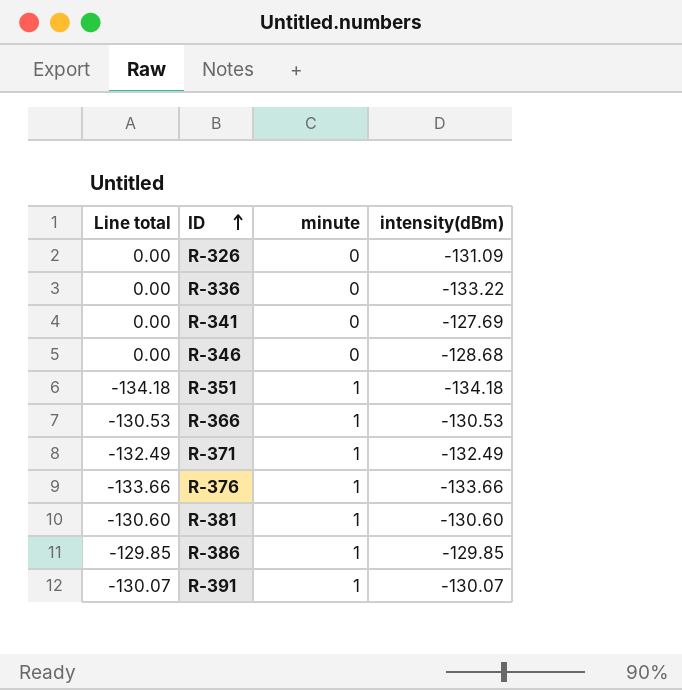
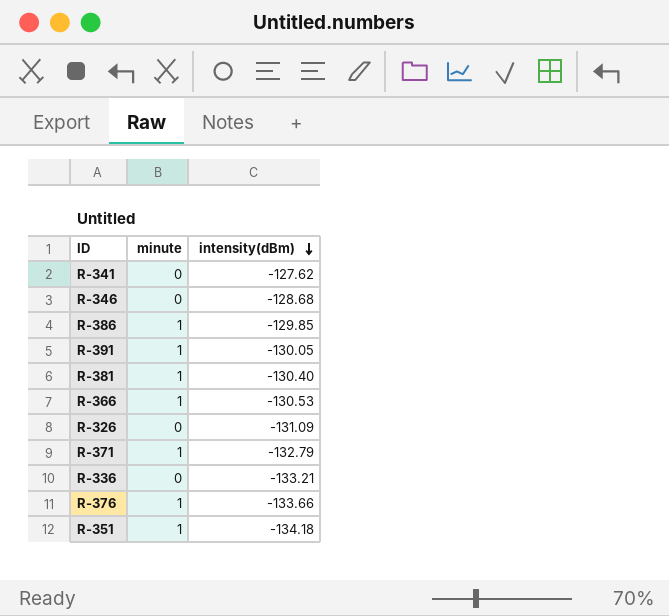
row order: ID ascending -> intensity(dBm) descending
column Line total | formula: [minute] * [intensity(dBm)] -> none
R-341 | intensity(dBm): -127.69 -> -127.62
R-391 | intensity(dBm): -130.07 -> -130.05
R-381 | intensity(dBm): -130.60 -> -130.40
R-371 | intensity(dBm): -132.49 -> -132.79
R-336 | intensity(dBm): -133.22 -> -133.21

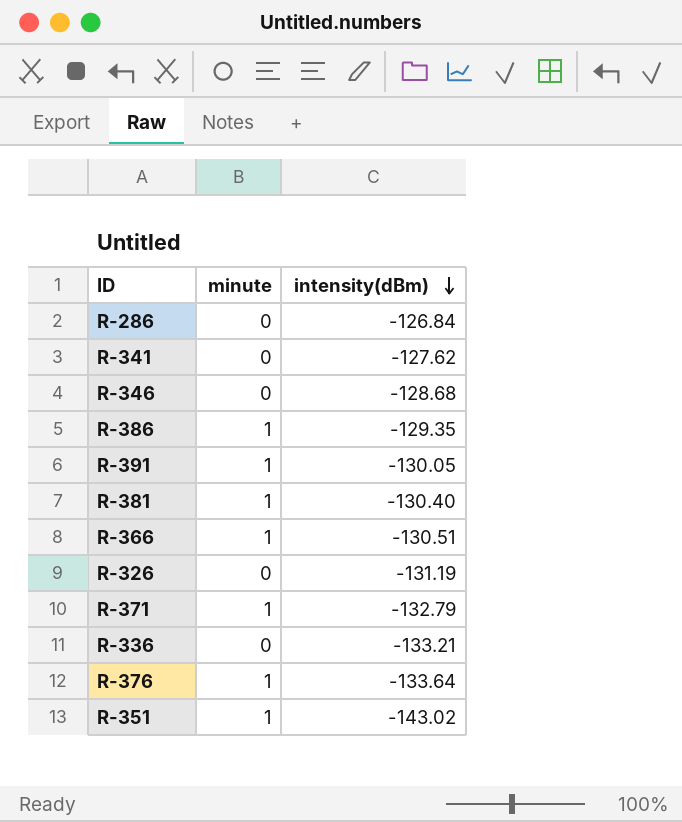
row R-286: none -> 0 | -126.84
R-386 | intensity(dBm): -129.85 -> -129.35
R-366 | intensity(dBm): -130.53 -> -130.51
R-326 | intensity(dBm): -131.09 -> -131.19
R-376 | intensity(dBm): -133.66 -> -133.64
R-351 | intensity(dBm): -134.18 -> -143.02

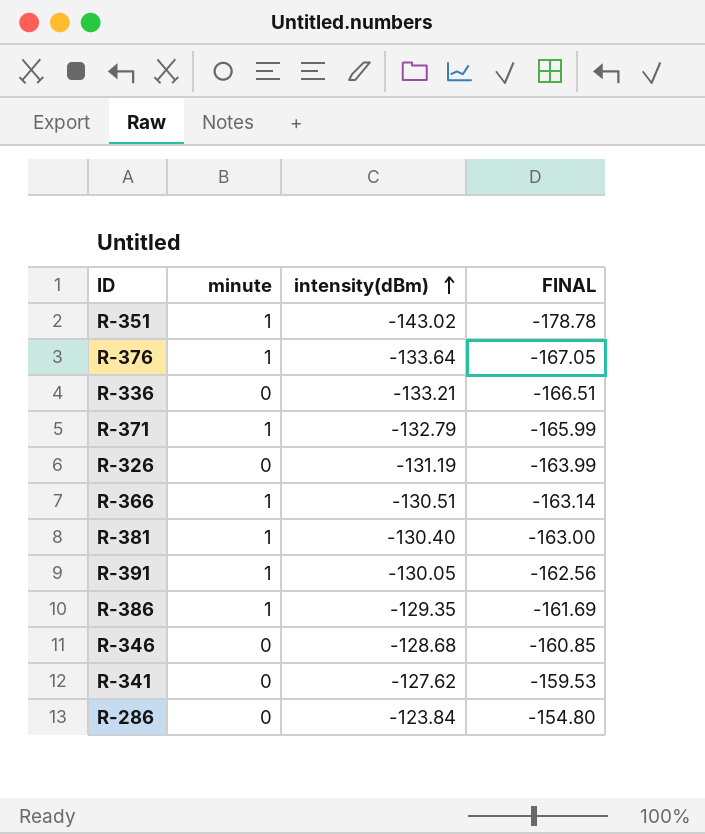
row order: intensity(dBm) descending -> intensity(dBm) ascending
column FINAL | formula: none -> [intensity(dBm)] * 1.25
R-286 | intensity(dBm): -126.84 -> -123.84

